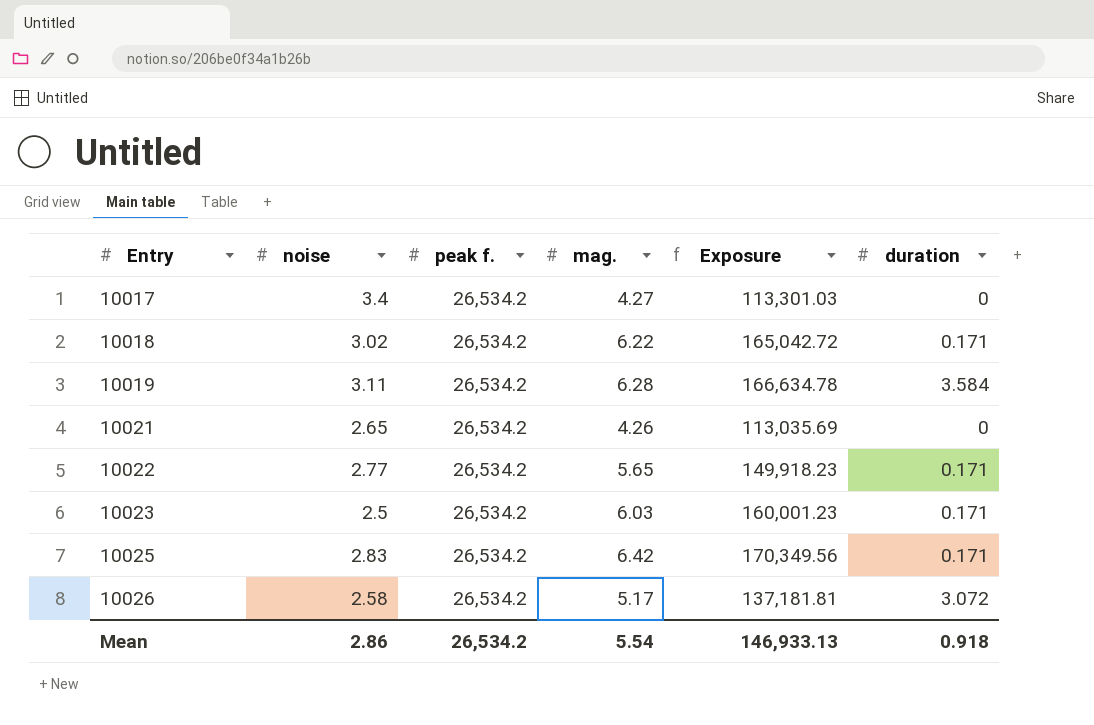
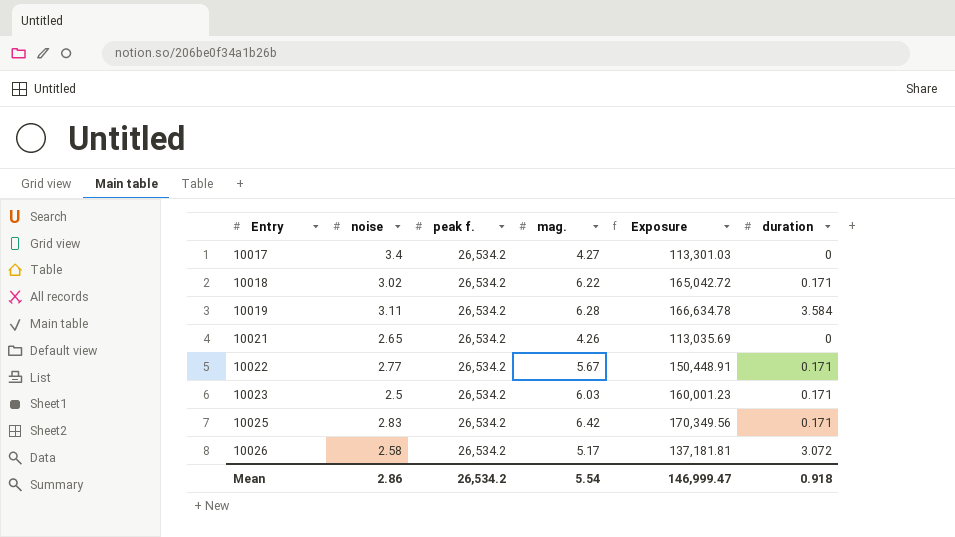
10022 | mag.: 5.65 -> 5.67
10022 | Exposure: 149,918.23 -> 150,448.91
Mean | Exposure: 146,933.13 -> 146,999.47

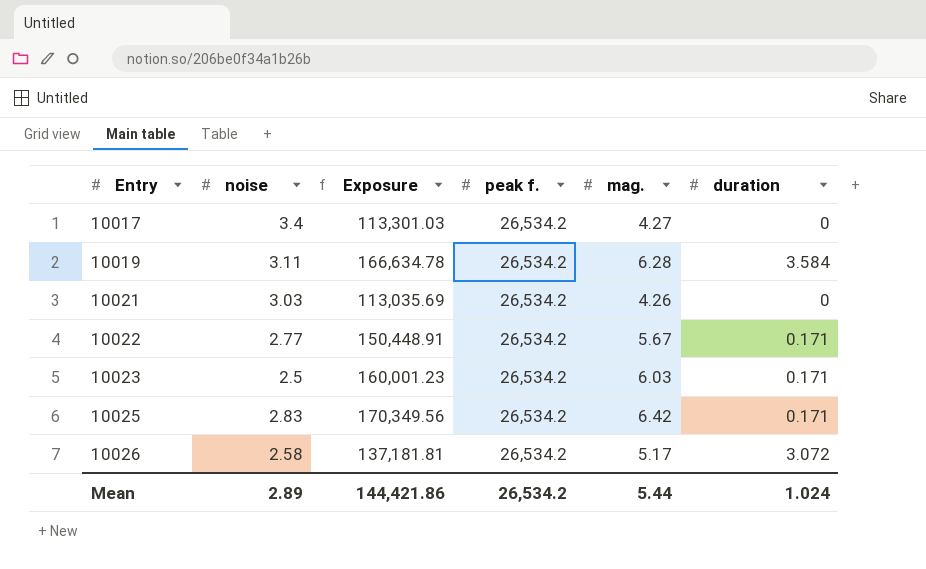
column Exposure | position: 5 -> 3
row 10018: 3.02 | 26,534.2 | 6.22 | 165,042.72 | 0.171 -> none
10021 | noise: 2.65 -> 3.03
Mean | noise: 2.86 -> 2.89
Mean | Exposure: 146,999.47 -> 144,421.86
Mean | mag.: 5.54 -> 5.44
Mean | duration: 0.918 -> 1.024

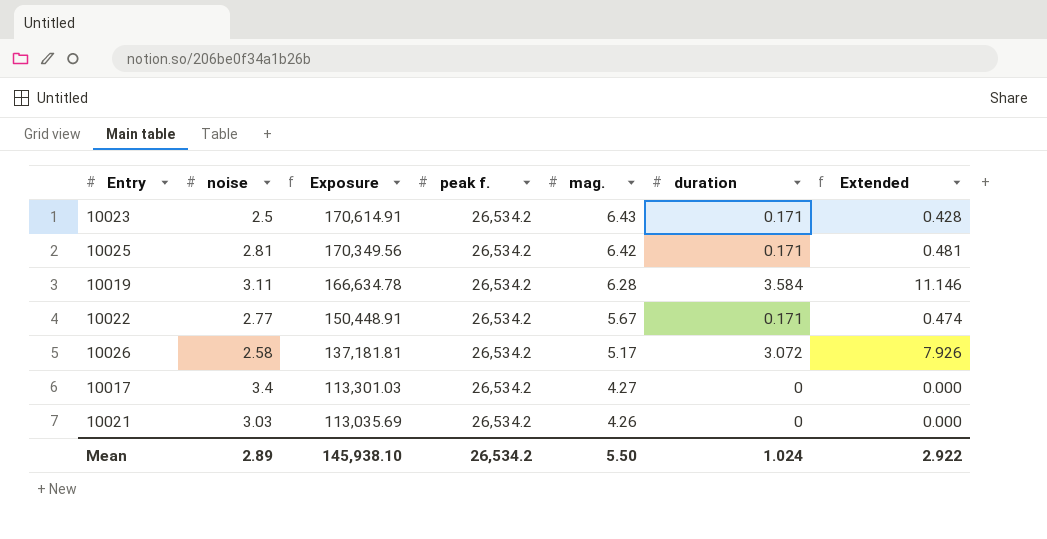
row order: Entry ascending -> Exposure descending
column Extended | formula: none -> [noise] * [duration]
10023 | Exposure: 160,001.23 -> 170,614.91
10023 | mag.: 6.03 -> 6.43
10025 | noise: 2.83 -> 2.81
Mean | Exposure: 144,421.86 -> 145,938.10
Mean | mag.: 5.44 -> 5.50

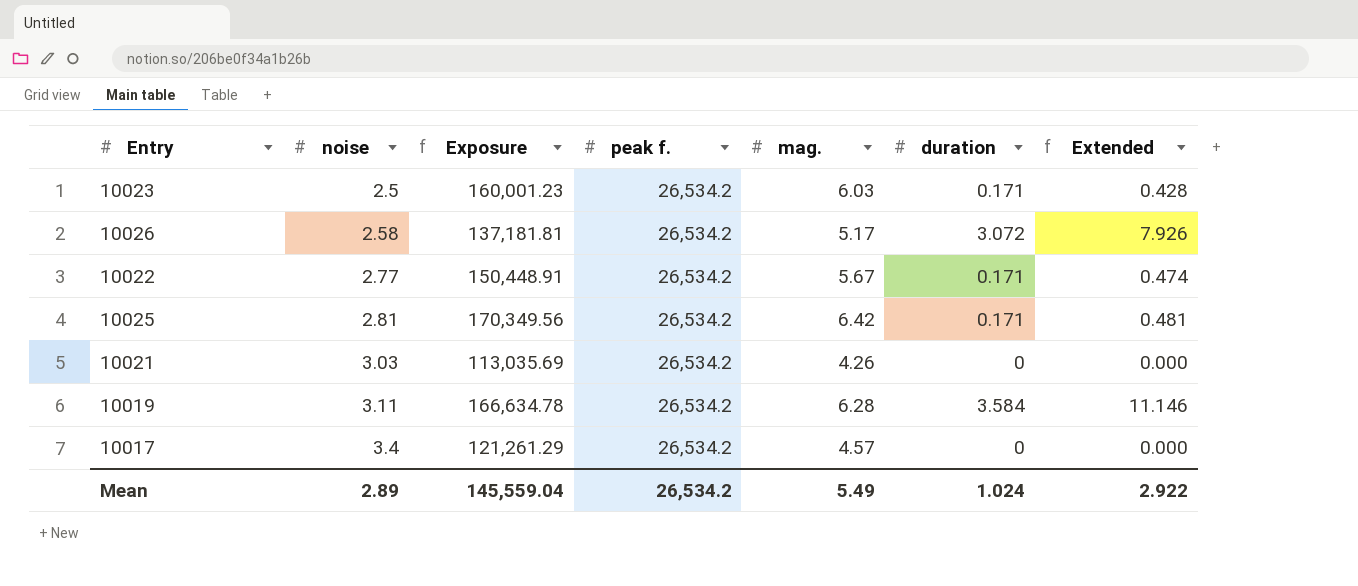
row order: Exposure descending -> noise ascending
10023 | Exposure: 170,614.91 -> 160,001.23
10023 | mag.: 6.43 -> 6.03
10017 | Exposure: 113,301.03 -> 121,261.29
10017 | mag.: 4.27 -> 4.57
Mean | Exposure: 145,938.10 -> 145,559.04
Mean | mag.: 5.50 -> 5.49

